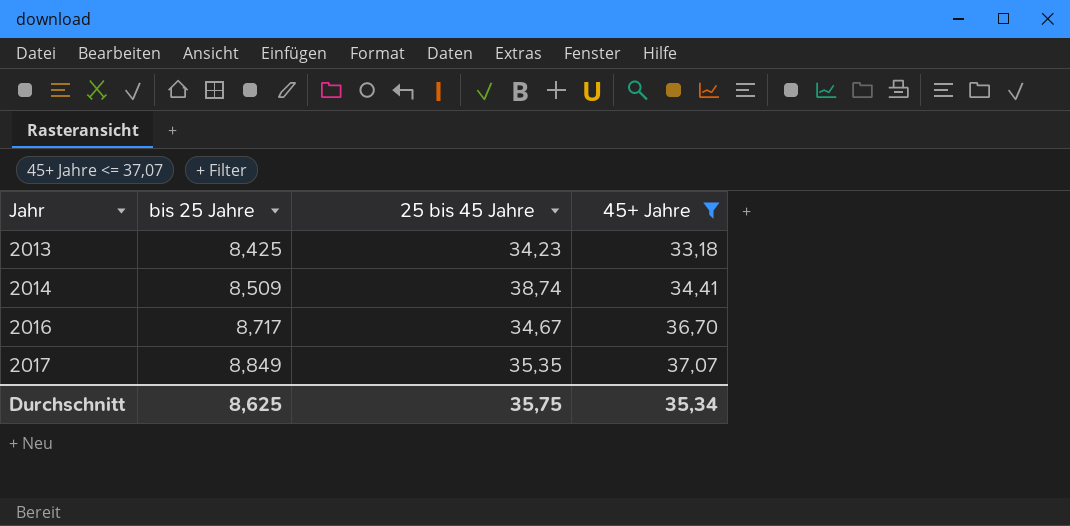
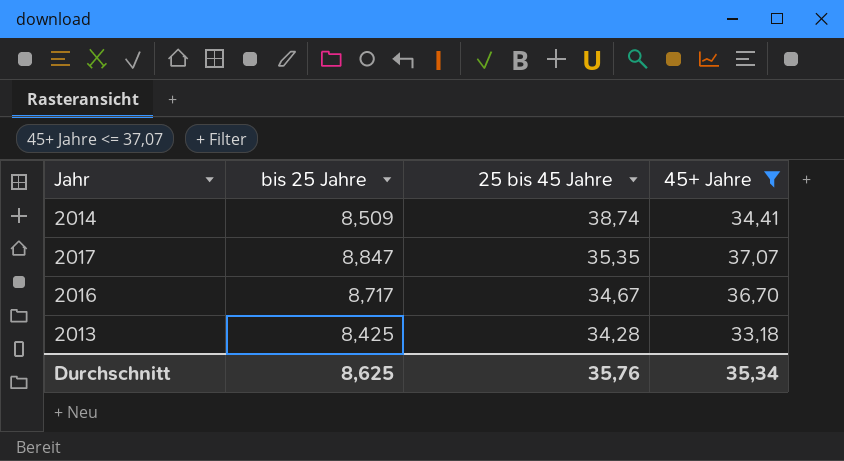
row order: Jahr ascending -> 25 bis 45 Jahre descending
2017 | bis 25 Jahre: 8,849 -> 8,847
2013 | 25 bis 45 Jahre: 34,23 -> 34,28
Durchschnitt | 25 bis 45 Jahre: 35,75 -> 35,76

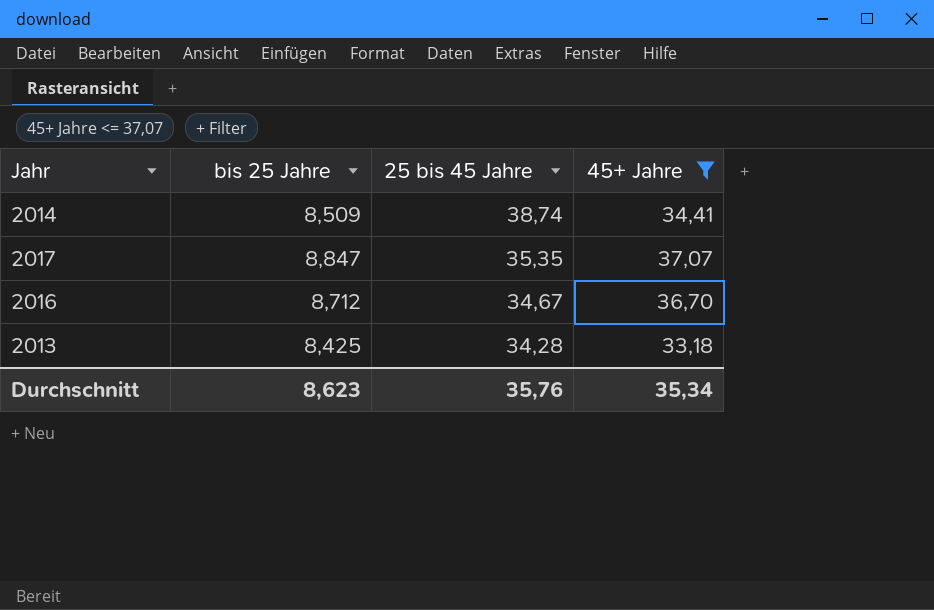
2016 | bis 25 Jahre: 8,717 -> 8,712
Durchschnitt | bis 25 Jahre: 8,625 -> 8,623

